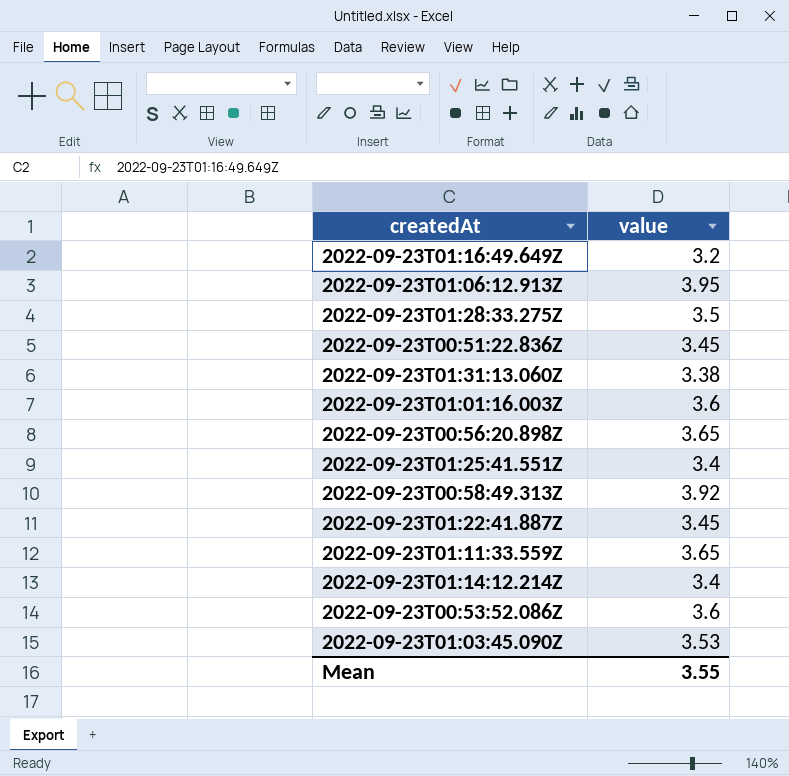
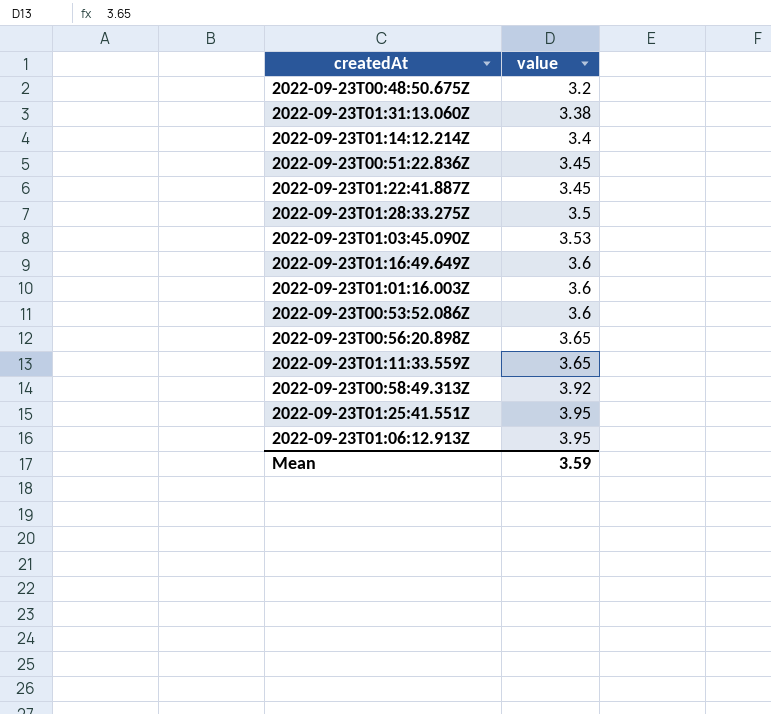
row order: none -> value ascending
row 2022-09-23T00:48:50.675Z: none -> 3.2
2022-09-23T01:16:49.649Z | value: 3.2 -> 3.6
2022-09-23T01:25:41.551Z | value: 3.4 -> 3.95
Mean | value: 3.55 -> 3.59

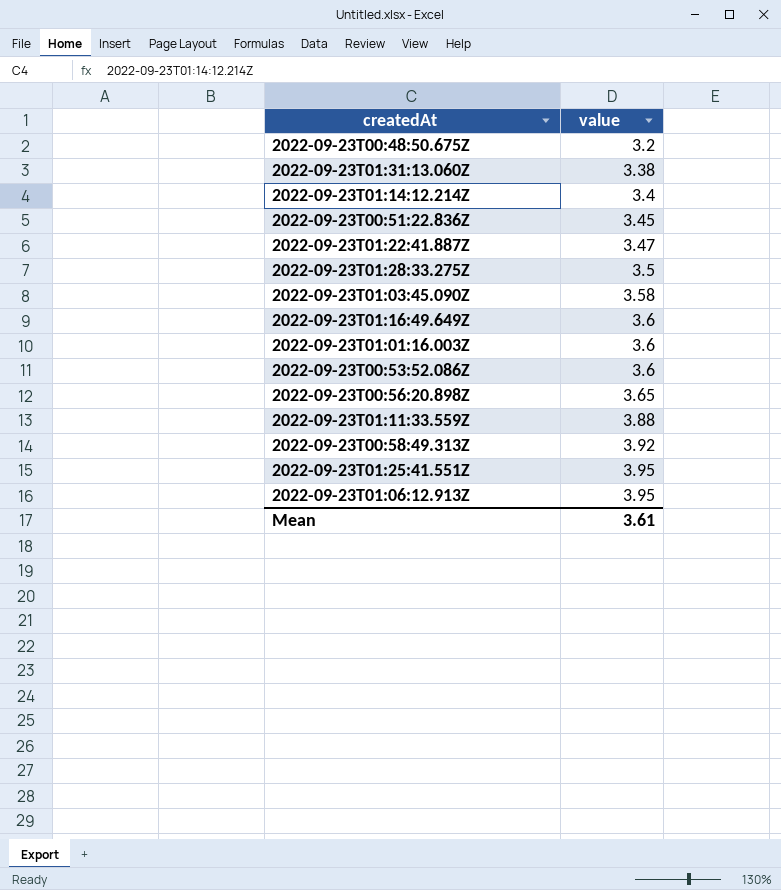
2022-09-23T01:22:41.887Z | value: 3.45 -> 3.47
2022-09-23T01:03:45.090Z | value: 3.53 -> 3.58
2022-09-23T01:11:33.559Z | value: 3.65 -> 3.88
Mean | value: 3.59 -> 3.61

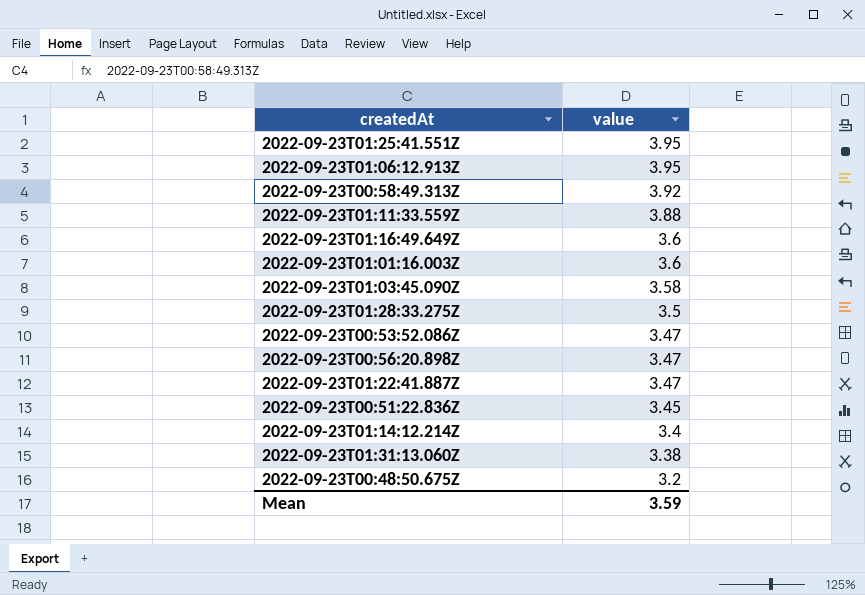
row order: value ascending -> value descending
2022-09-23T00:53:52.086Z | value: 3.6 -> 3.47
2022-09-23T00:56:20.898Z | value: 3.65 -> 3.47
Mean | value: 3.61 -> 3.59

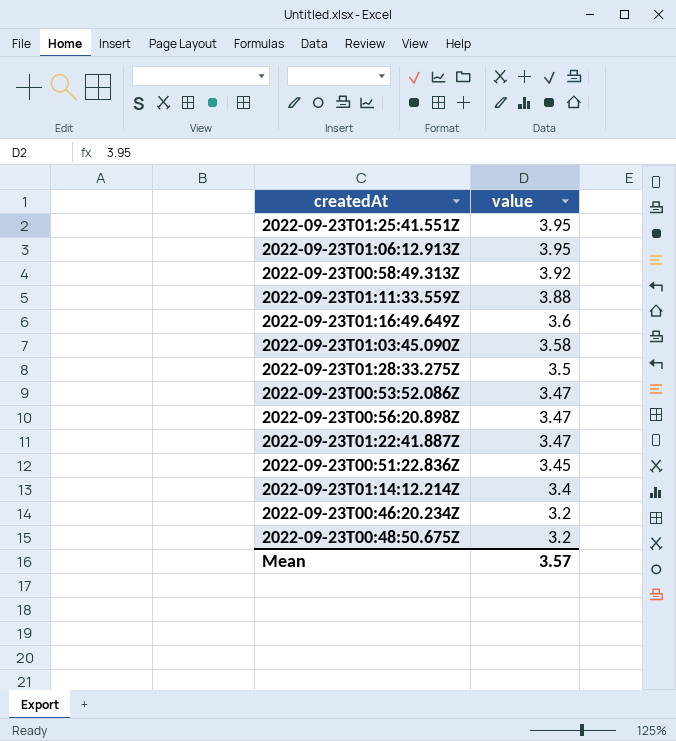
row 2022-09-23T01:01:16.003Z: 3.6 -> none
row 2022-09-23T01:31:13.060Z: 3.38 -> none
row 2022-09-23T00:46:20.234Z: none -> 3.2
Mean | value: 3.59 -> 3.57

